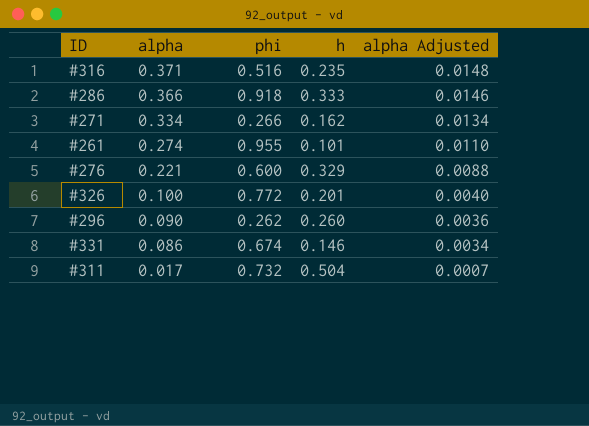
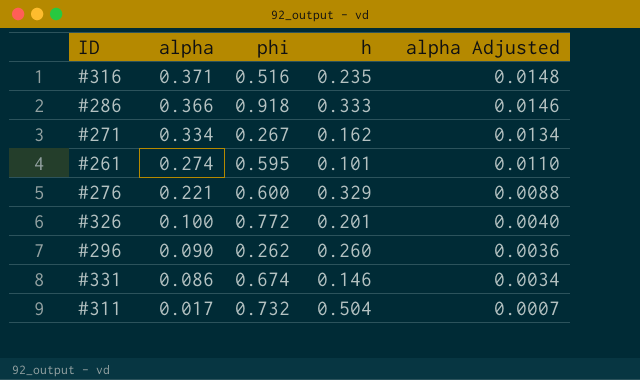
#271 | phi: 0.266 -> 0.267
#261 | phi: 0.955 -> 0.595

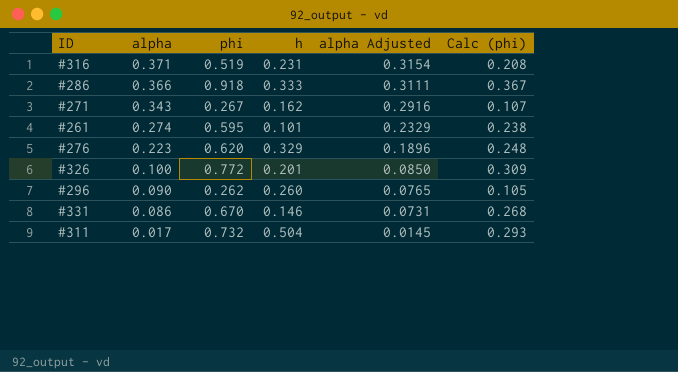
column alpha Adjusted | formula: [alpha] * 0.04 -> [alpha] * 0.85
column Calc (phi) | formula: none -> [phi] * 0.4
#316 | phi: 0.516 -> 0.519
#316 | h: 0.235 -> 0.231
#271 | alpha: 0.334 -> 0.343
#276 | alpha: 0.221 -> 0.223
#276 | phi: 0.600 -> 0.620
#331 | phi: 0.674 -> 0.670

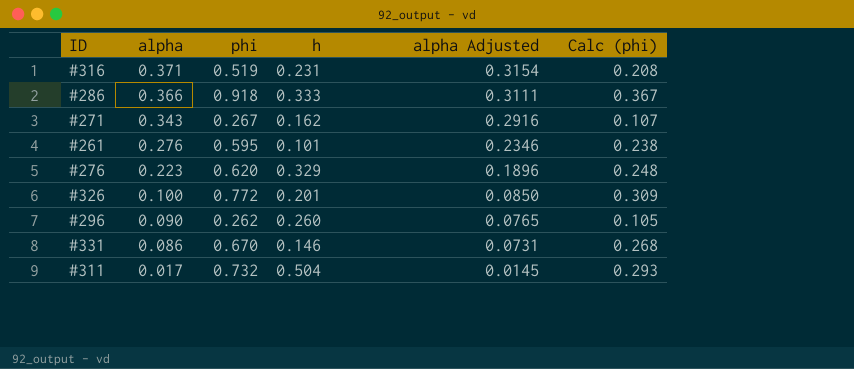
#261 | alpha: 0.274 -> 0.276
#261 | alpha Adjusted: 0.2329 -> 0.2346

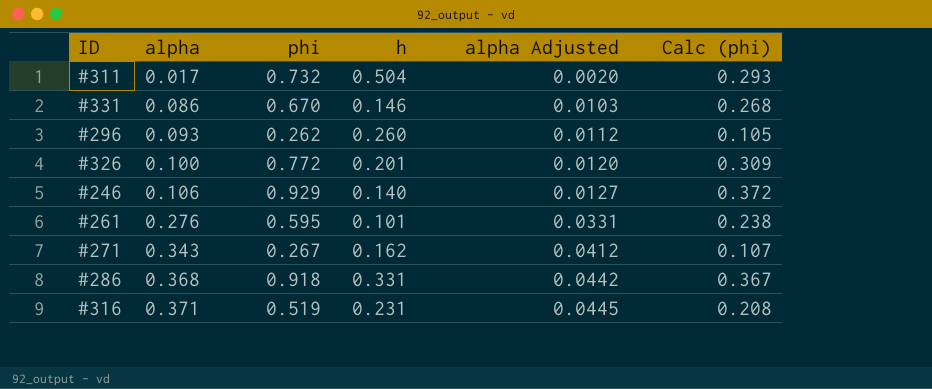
row order: alpha descending -> alpha ascending
column alpha Adjusted | formula: [alpha] * 0.85 -> [alpha] * 0.12
row #276: 0.223 | 0.620 | 0.329 | 0.1896 | 0.248 -> none
#296 | alpha: 0.090 -> 0.093
row #246: none -> 0.106 | 0.929 | 0.140 | 0.0127 | 0.372
#286 | alpha: 0.366 -> 0.368
#286 | h: 0.333 -> 0.331

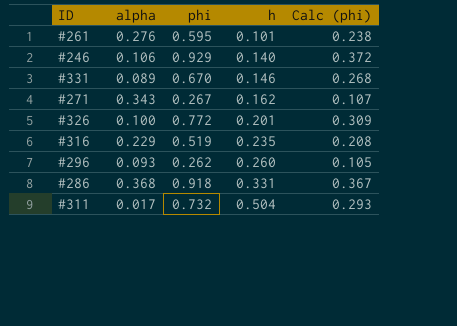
row order: alpha ascending -> h ascending
column alpha Adjusted | formula: [alpha] * 0.12 -> none
#331 | alpha: 0.086 -> 0.089
#316 | alpha: 0.371 -> 0.229
#316 | h: 0.231 -> 0.235

